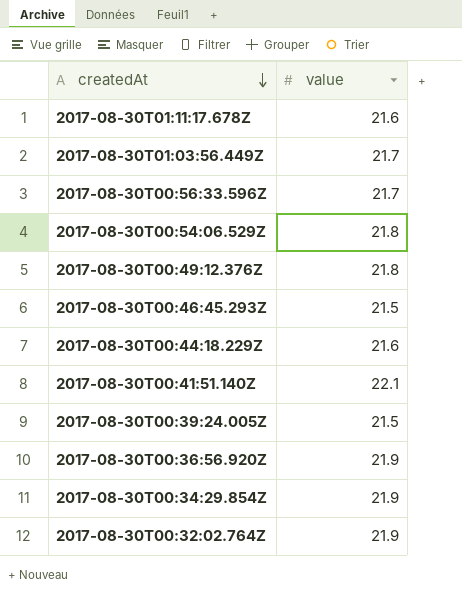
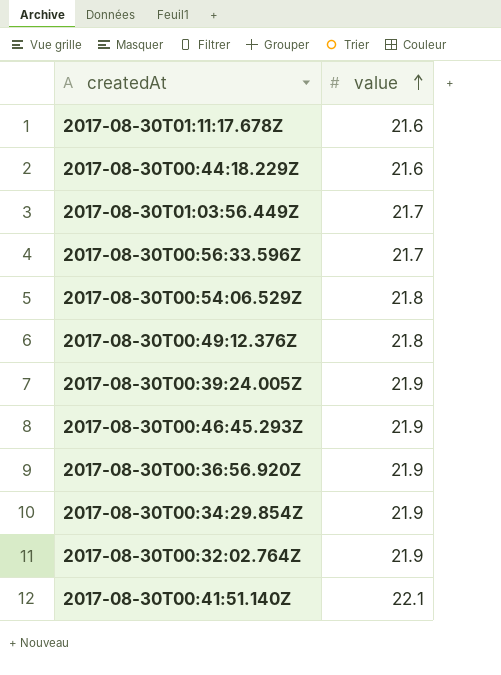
row order: createdAt descending -> value ascending
2017-08-30T00:39:24.005Z | value: 21.5 -> 21.9
2017-08-30T00:46:45.293Z | value: 21.5 -> 21.9

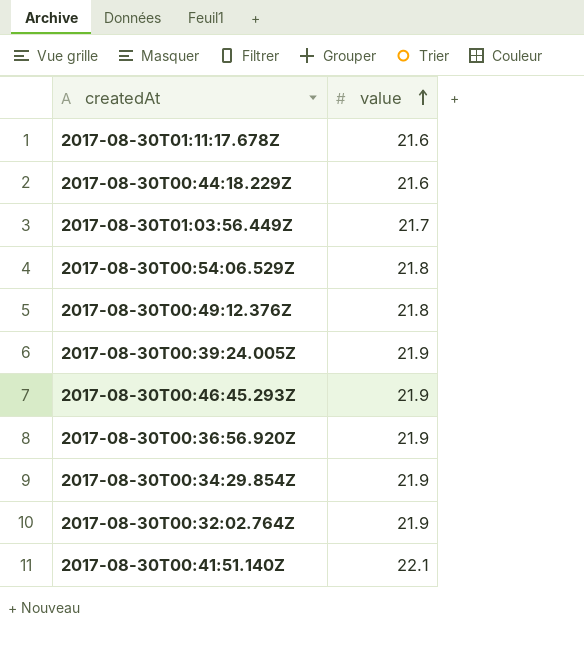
row 2017-08-30T00:56:33.596Z: 21.7 -> none

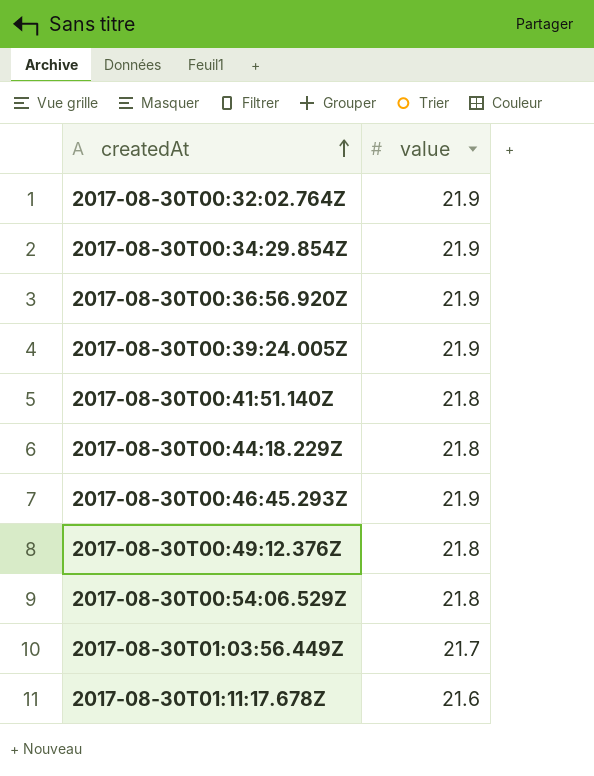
row order: value ascending -> createdAt ascending
2017-08-30T00:41:51.140Z | value: 22.1 -> 21.8
2017-08-30T00:44:18.229Z | value: 21.6 -> 21.8

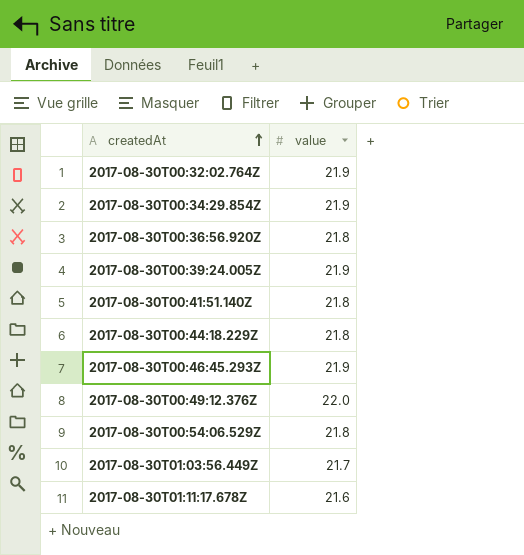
2017-08-30T00:36:56.920Z | value: 21.9 -> 21.8
2017-08-30T00:49:12.376Z | value: 21.8 -> 22.0

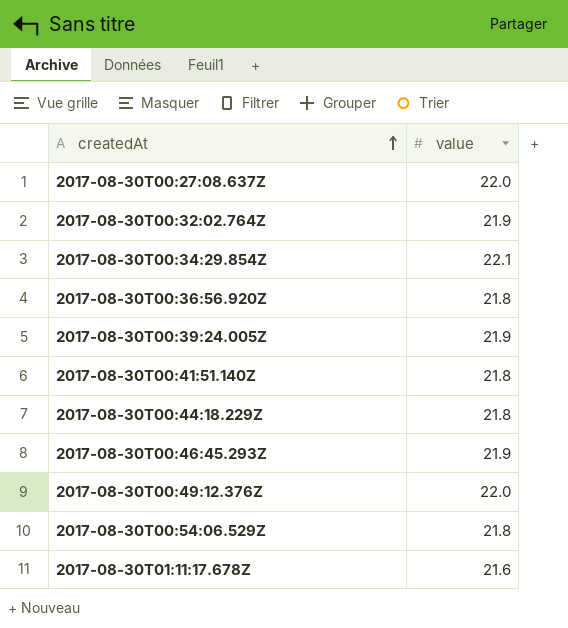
row 2017-08-30T01:03:56.449Z: 21.7 -> none
row 2017-08-30T00:27:08.637Z: none -> 22.0
2017-08-30T00:34:29.854Z | value: 21.9 -> 22.1

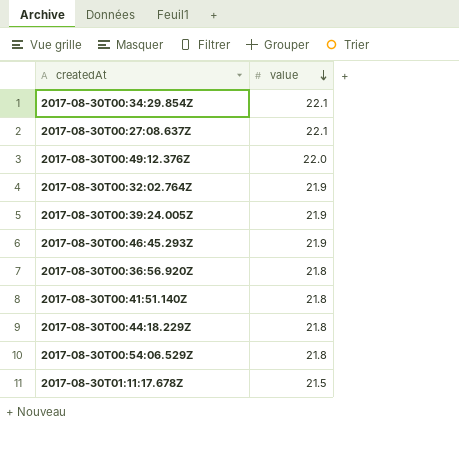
row order: createdAt ascending -> value descending
2017-08-30T00:27:08.637Z | value: 22.0 -> 22.1
2017-08-30T01:11:17.678Z | value: 21.6 -> 21.5

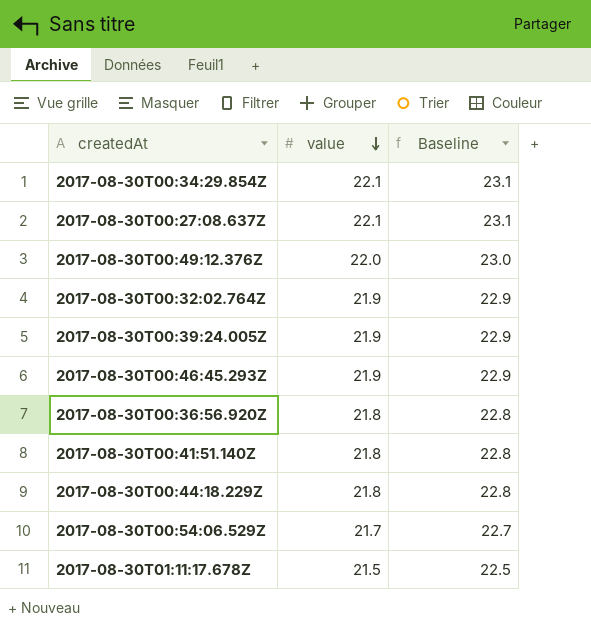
column Baseline | formula: none -> [value] + 1
2017-08-30T00:54:06.529Z | value: 21.8 -> 21.7

